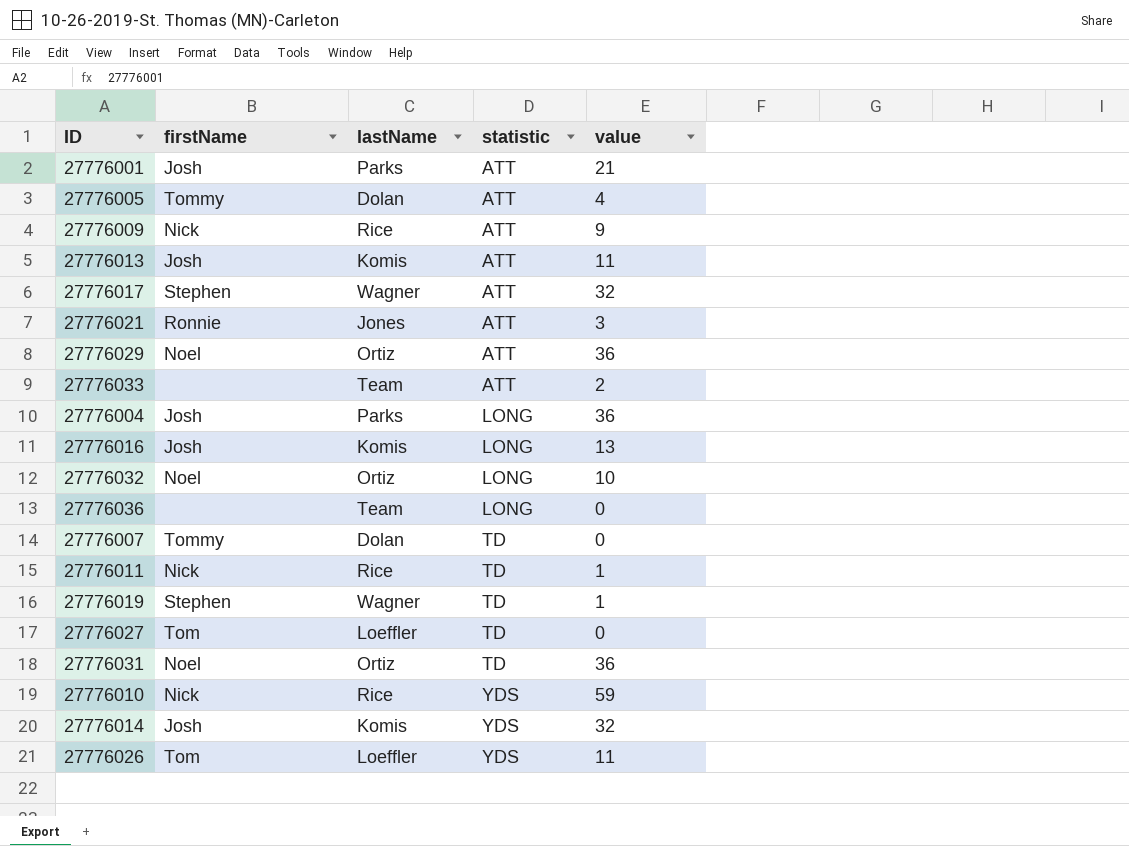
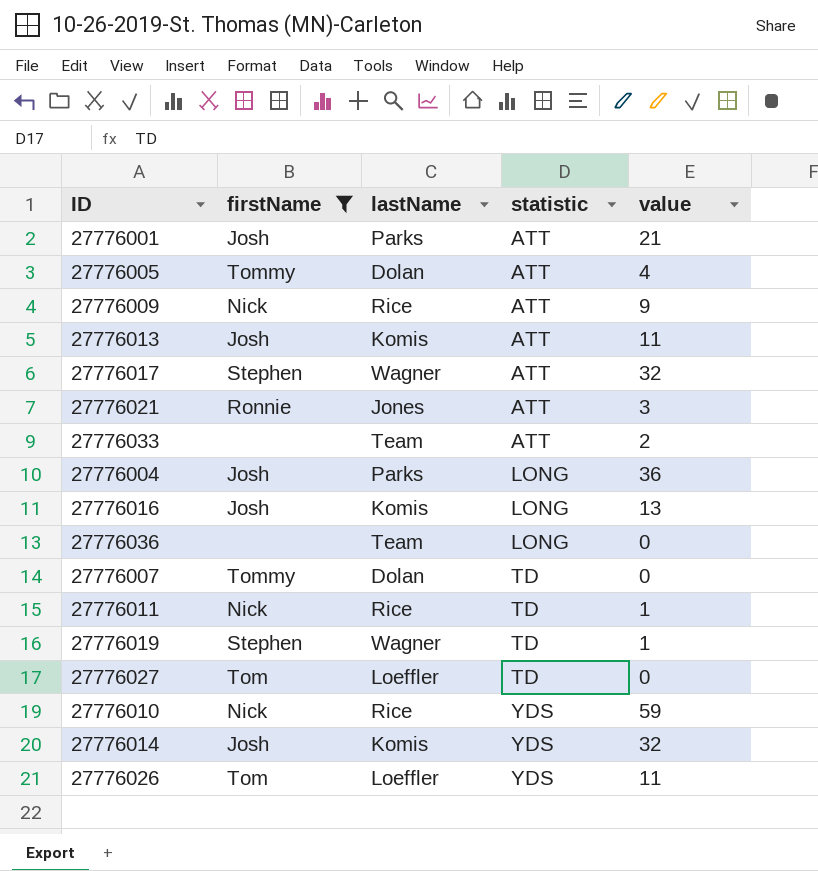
filter: none -> firstName != Noel

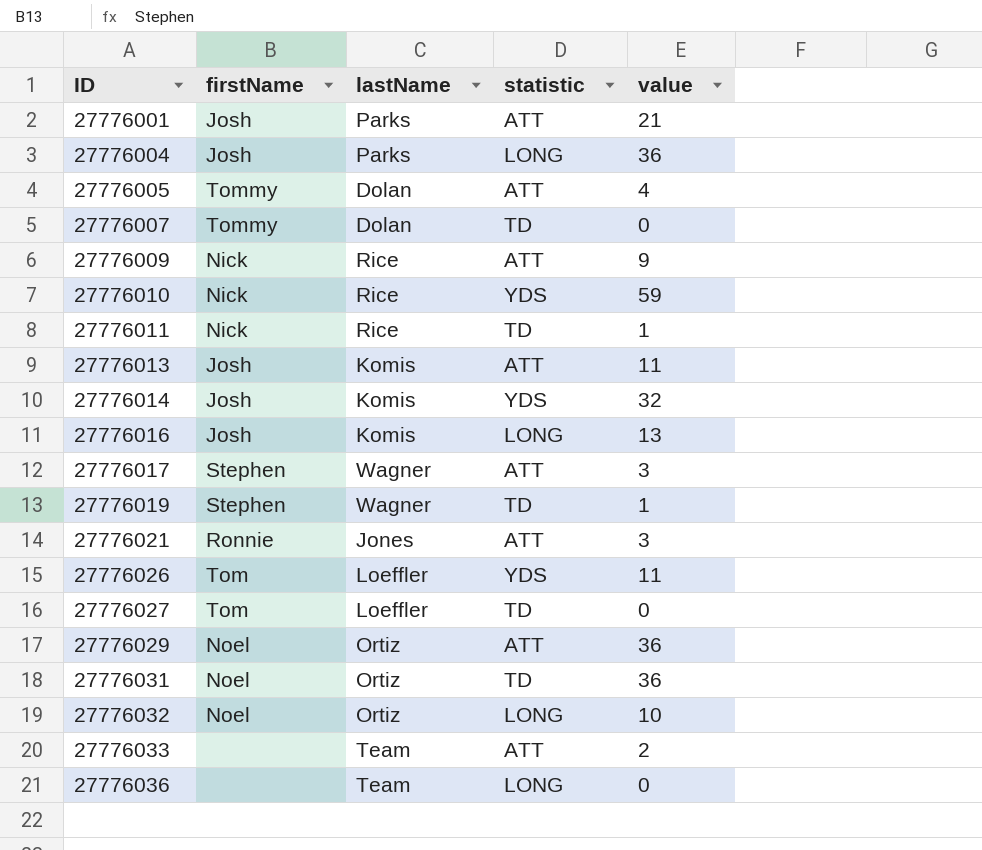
filter: firstName != Noel -> none
row order: statistic ascending -> ID ascending
27776017 | value: 32 -> 3

